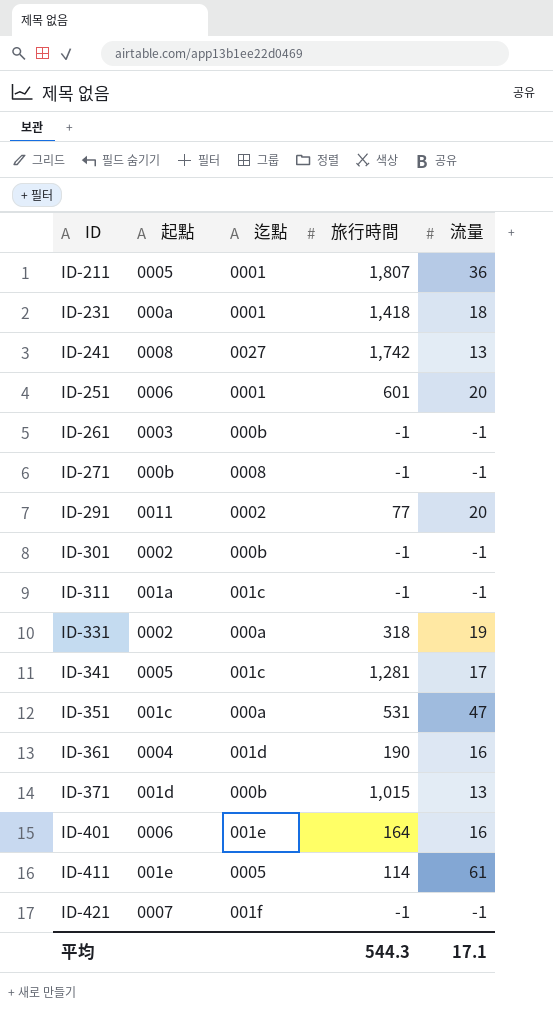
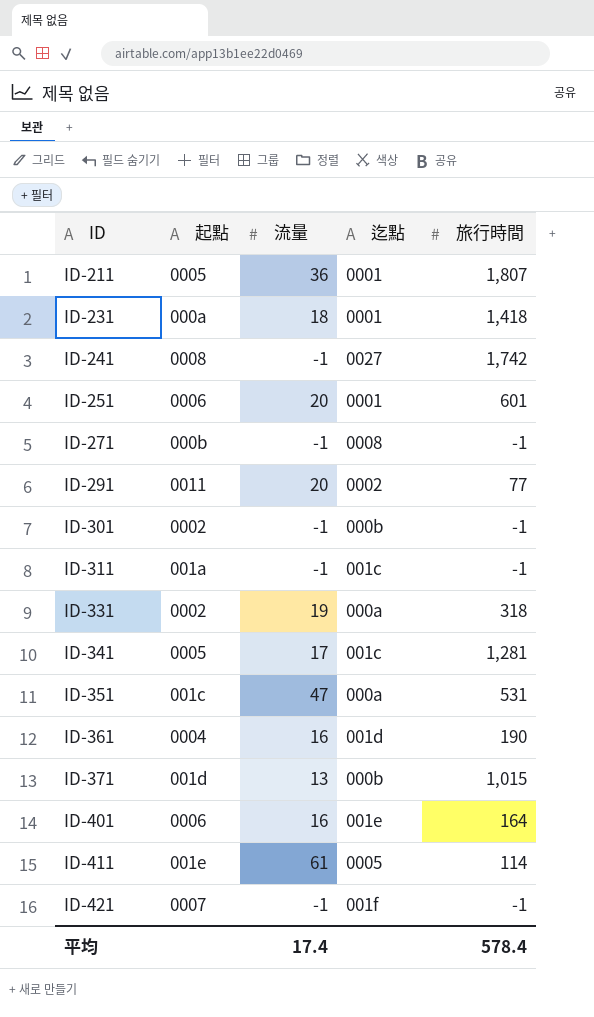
column 流量 | position: 5 -> 3
row ID-261: 0003 | 000b | -1 | -1 -> none
ID-241 | 流量: 13 -> -1
平均 | 流量: 17.1 -> 17.4
平均 | 旅行時間: 544.3 -> 578.4

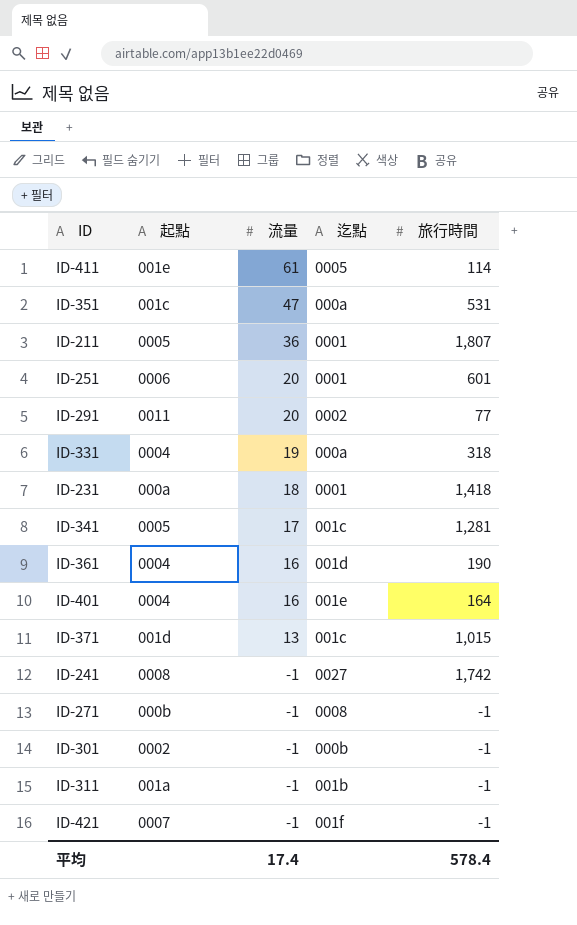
row order: ID ascending -> 流量 descending
ID-331 | 起點: 0002 -> 0004
ID-401 | 起點: 0006 -> 0004
ID-371 | 迄點: 000b -> 001c
ID-311 | 迄點: 001c -> 001b

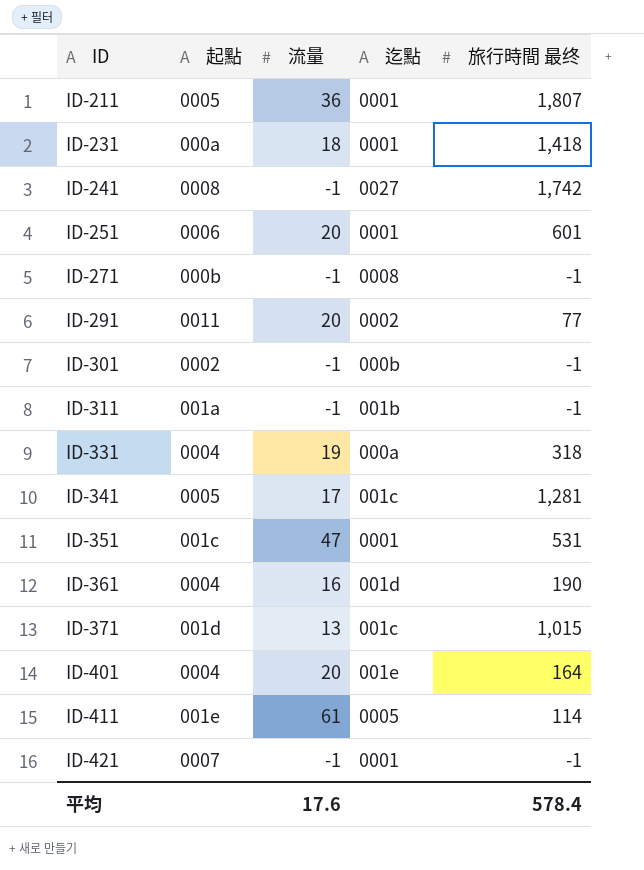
row order: 流量 descending -> ID ascending
column name: 旅行時間 -> 旅行時間 最终
ID-351 | 迄點: 000a -> 0001
ID-401 | 流量: 16 -> 20
ID-421 | 迄點: 001f -> 0001
平均 | 流量: 17.4 -> 17.6

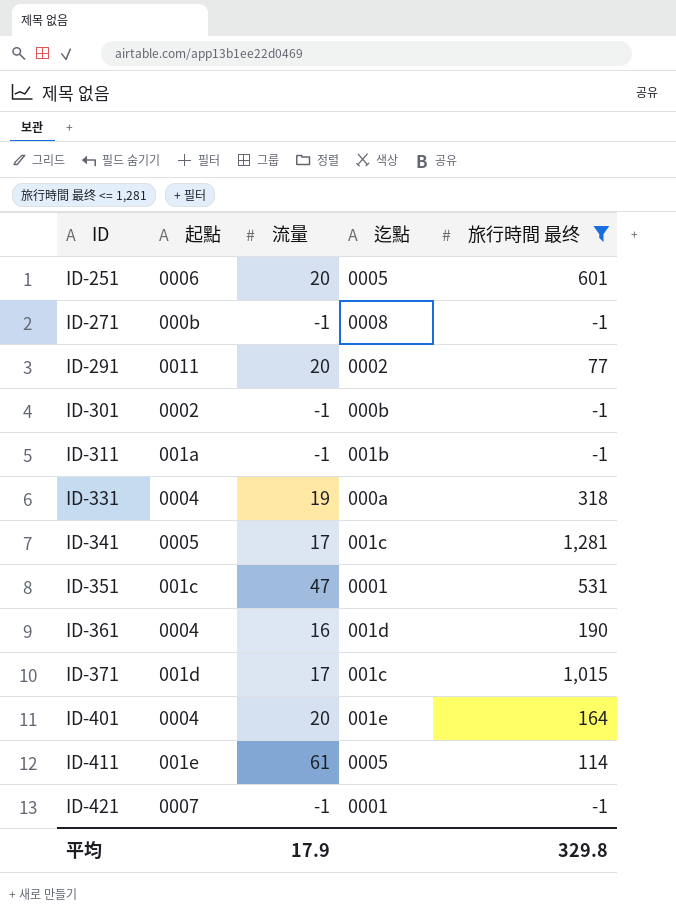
filter: none -> 旅行時間 最终 <= 1,281
ID-251 | 迄點: 0001 -> 0005
ID-371 | 流量: 13 -> 17
平均 | 流量: 17.6 -> 17.9
平均 | 旅行時間 最终: 578.4 -> 329.8

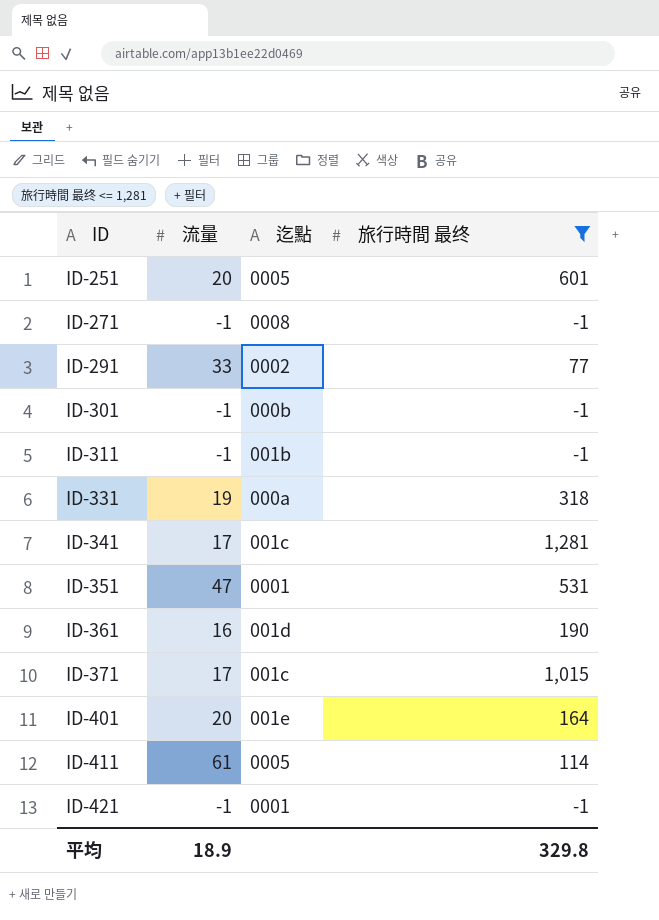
column 起點 | position: 2 -> none
ID-291 | 流量: 20 -> 33
平均 | 流量: 17.9 -> 18.9

